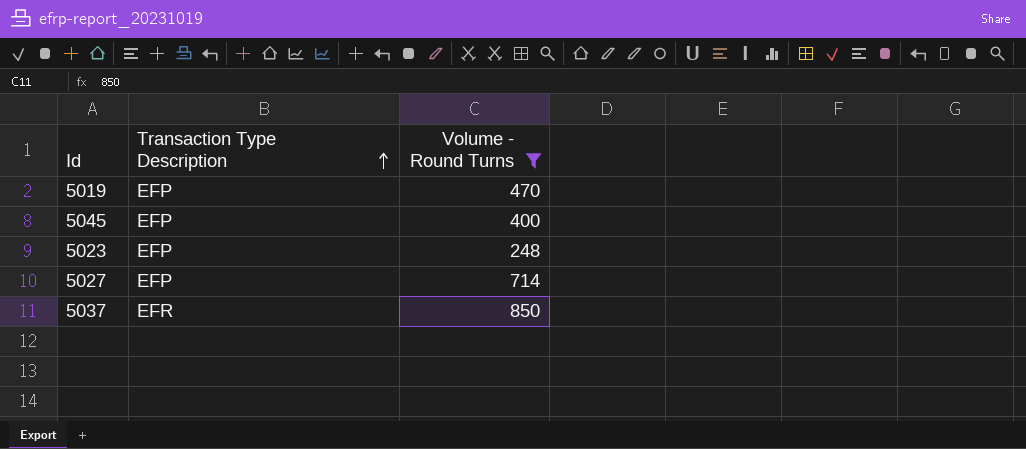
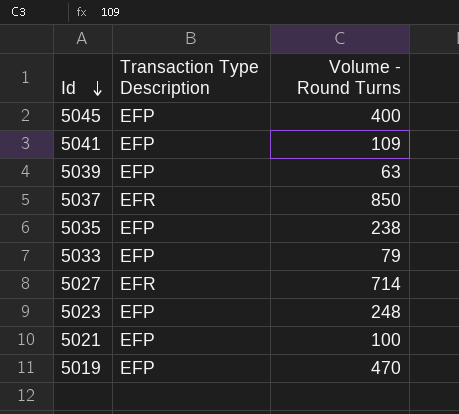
filter: Volume - Round Turns >= 248 -> none
row order: Transaction Type Description ascending -> Id descending
5027 | Transaction Type Description: EFP -> EFR

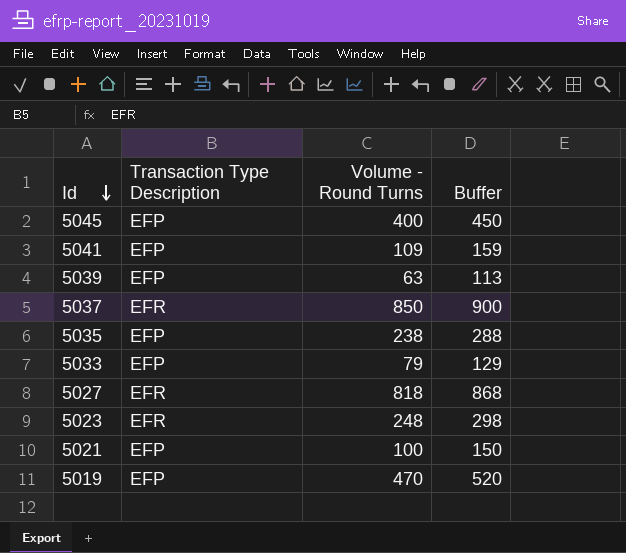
column Buffer | formula: none -> [Volume - Round Turns] + 50
5027 | Volume - Round Turns: 714 -> 818
5023 | Transaction Type Description: EFP -> EFR

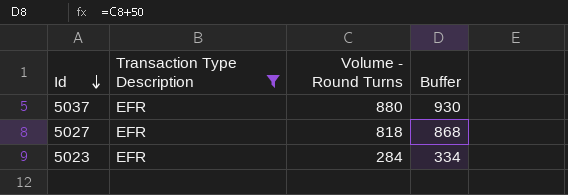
filter: none -> Transaction Type Description = EFR
5037 | Volume - Round Turns: 850 -> 880
5037 | Buffer: 900 -> 930
5023 | Volume - Round Turns: 248 -> 284
5023 | Buffer: 298 -> 334

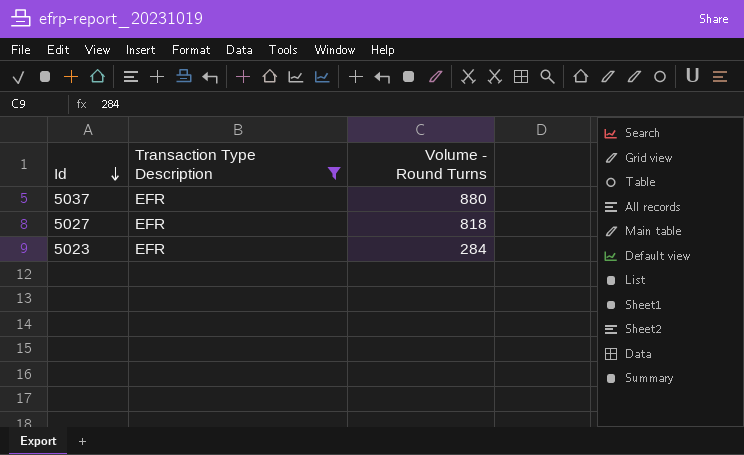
column Buffer | formula: [Volume - Round Turns] + 50 -> none

